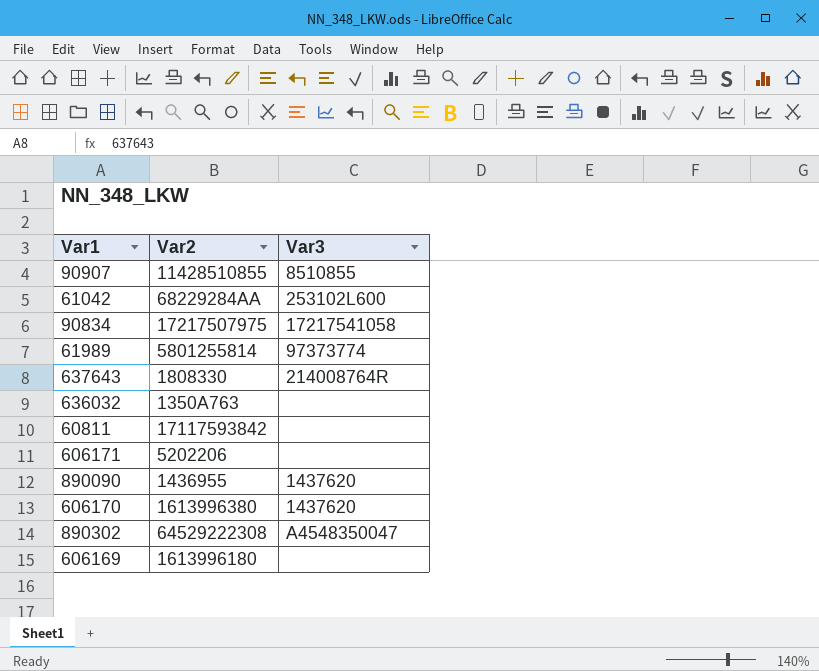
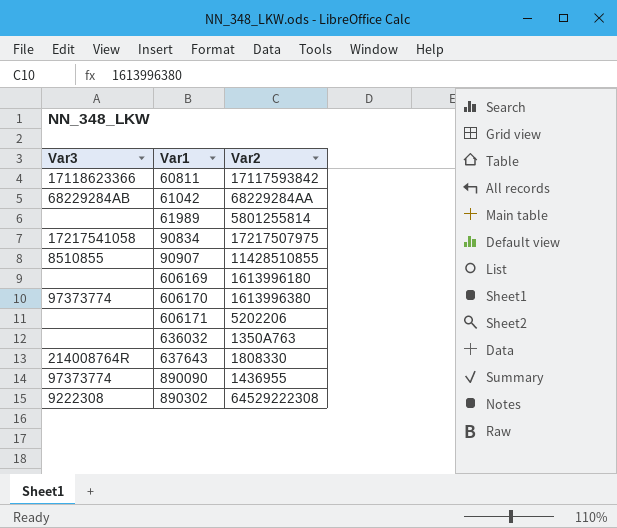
row order: none -> Var1 ascending
column Var3 | position: 3 -> 1
60811 | Var3: none -> 17118623366
61042 | Var3: 253102L600 -> 68229284AB
61989 | Var3: 97373774 -> none
606170 | Var3: 1437620 -> 97373774
890090 | Var3: 1437620 -> 97373774
890302 | Var3: A4548350047 -> 9222308

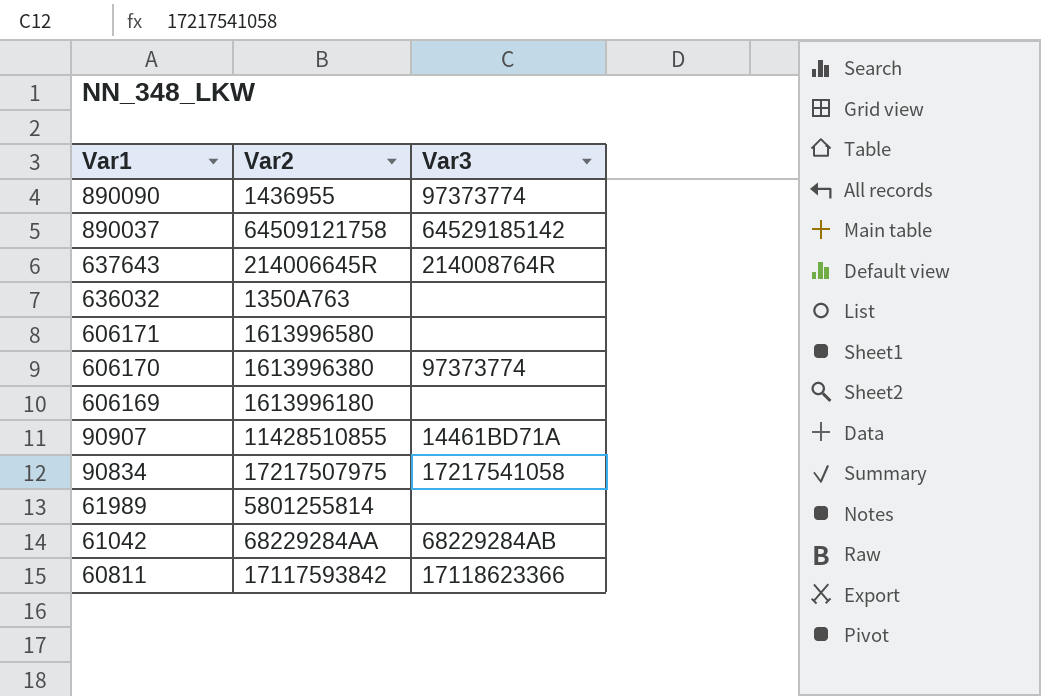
row order: Var1 ascending -> Var1 descending
column Var3 | position: 1 -> 3
row 890302: 9222308 | 64529222308 -> none
row 890037: none -> 64509121758 | 64529185142
637643 | Var2: 1808330 -> 214006645R
606171 | Var2: 5202206 -> 1613996580
90907 | Var3: 8510855 -> 14461BD71A

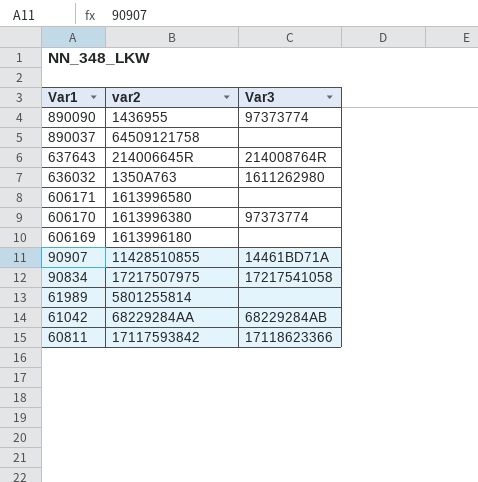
column name: Var2 -> var2
890037 | Var3: 64529185142 -> none
636032 | Var3: none -> 1611262980

